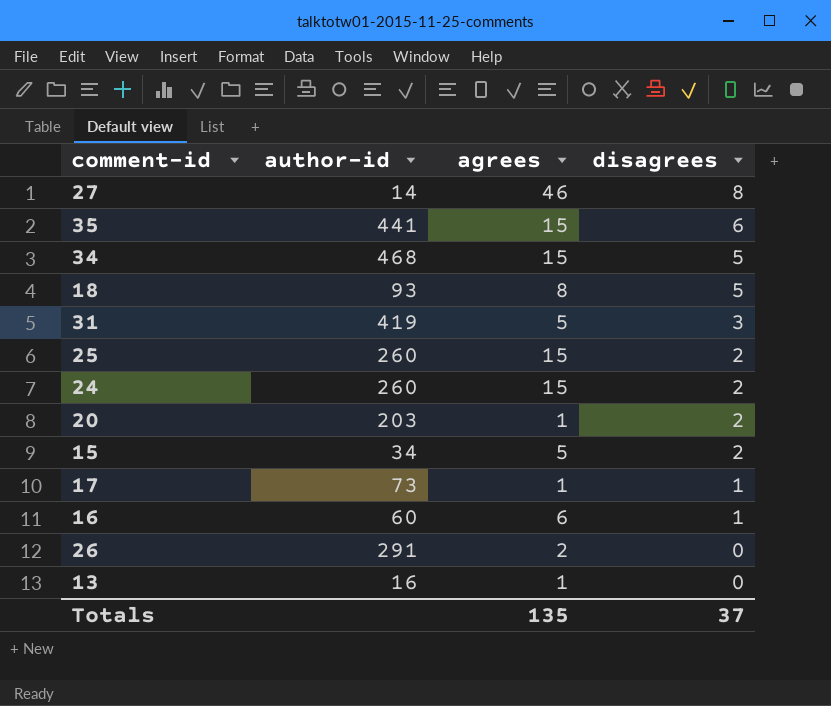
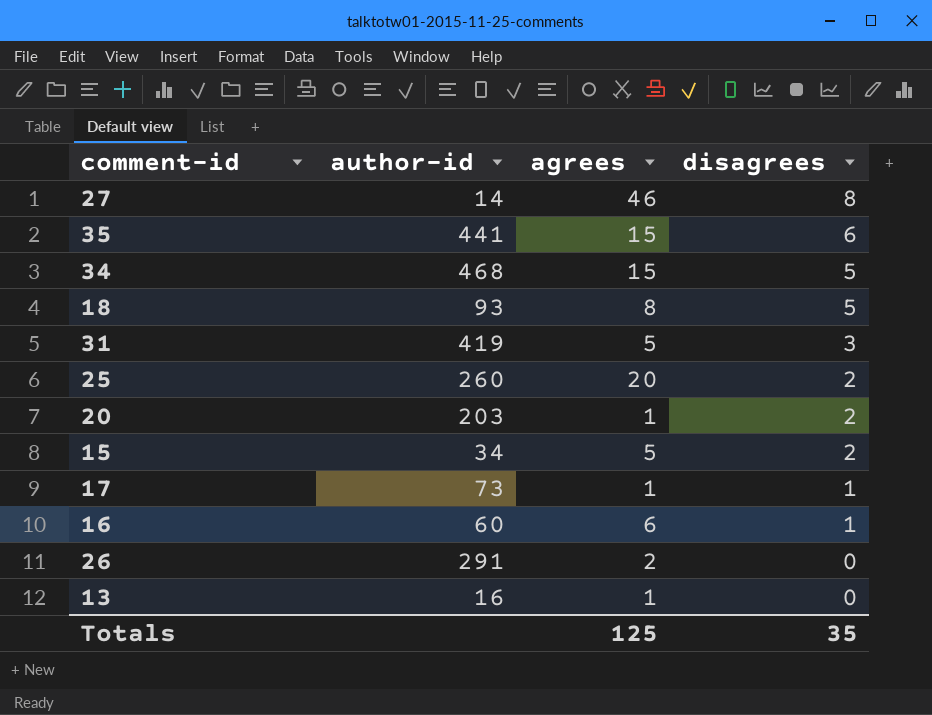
row 24: 260 | 15 | 2 -> none
25 | agrees: 15 -> 20
Totals | agrees: 135 -> 125
Totals | disagrees: 37 -> 35

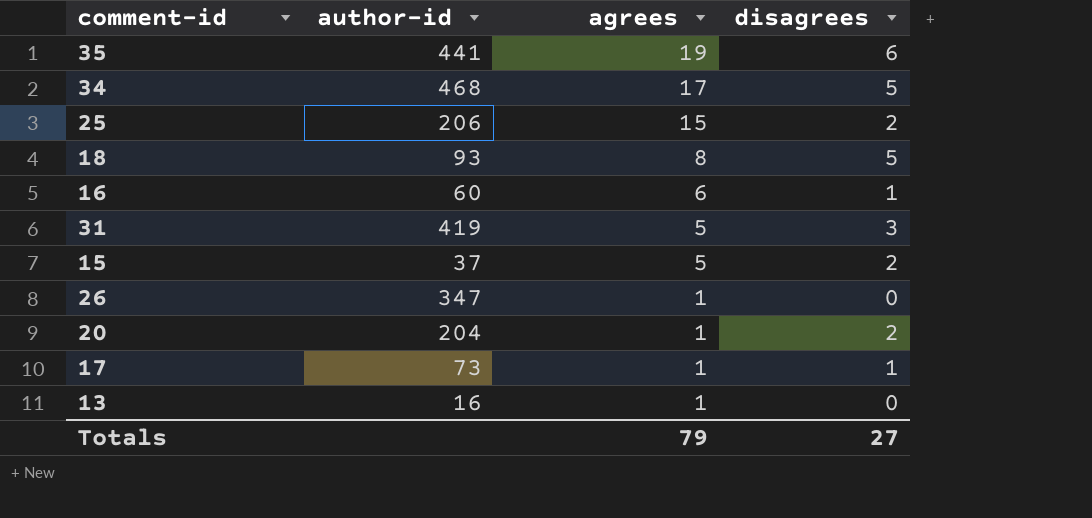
row order: disagrees descending -> agrees descending
row 27: 14 | 46 | 8 -> none
35 | agrees: 15 -> 19
34 | agrees: 15 -> 17
25 | author-id: 260 -> 206
25 | agrees: 20 -> 15
15 | author-id: 34 -> 37
26 | author-id: 291 -> 347
26 | agrees: 2 -> 1
20 | author-id: 203 -> 204
Totals | agrees: 125 -> 79
Totals | disagrees: 35 -> 27

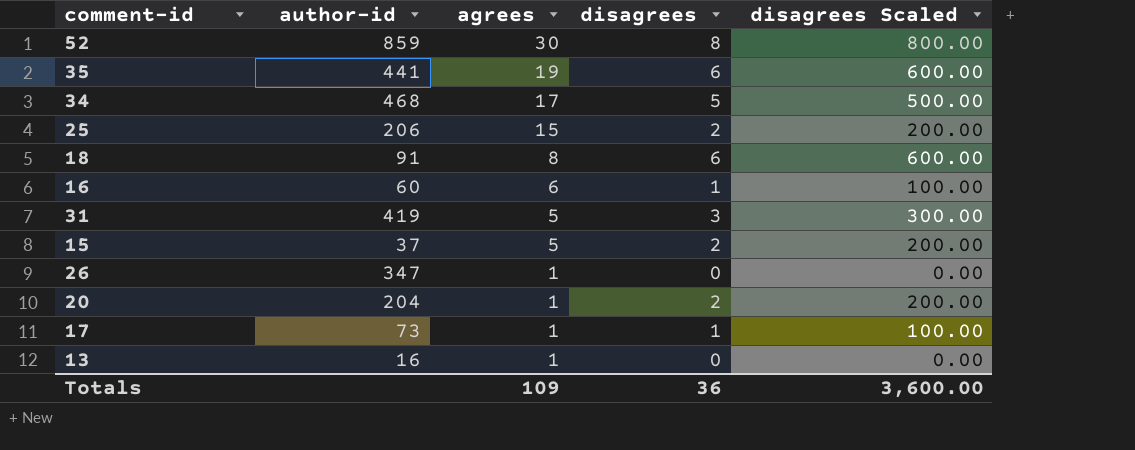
column disagrees Scaled | formula: none -> [disagrees] * 100
row 52: none -> 859 | 30 | 8 | 800.00
18 | author-id: 93 -> 91
18 | disagrees: 5 -> 6
Totals | agrees: 79 -> 109
Totals | disagrees: 27 -> 36

